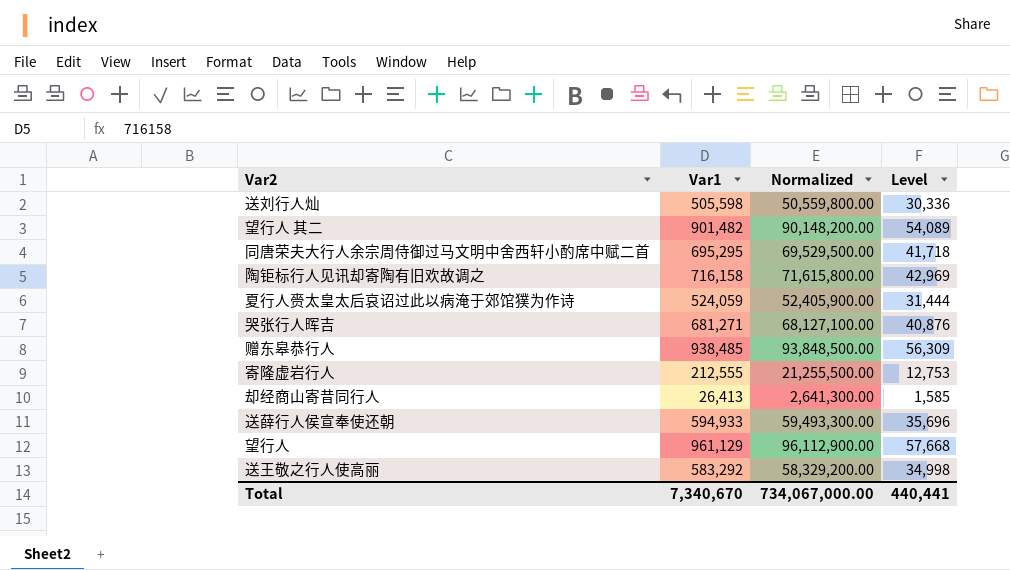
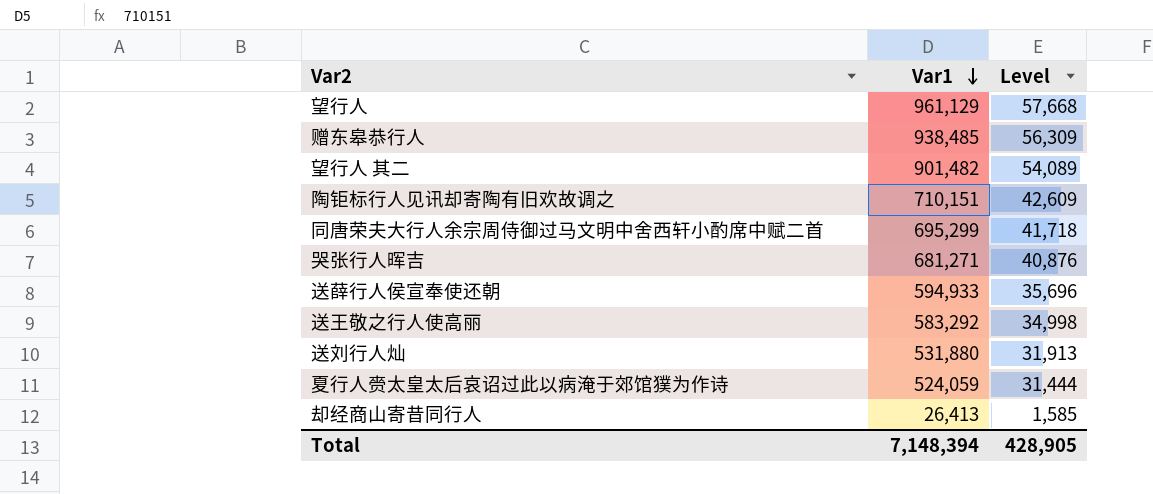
row order: none -> Var1 descending
column Normalized | formula: [Var1] * 100 -> none
row 寄隆虚岩行人: 212,555 | 21,255,500.00 | 12,753 -> none
陶钜标行人见讯却寄陶有旧欢故调之 | Var1: 716,158 -> 710,151
陶钜标行人见讯却寄陶有旧欢故调之 | Level: 42,969 -> 42,609
同唐荣夫大行人余宗周侍御过马文明中舍西轩小酌席中赋二首 | Var1: 695,295 -> 695,299
送刘行人灿 | Var1: 505,598 -> 531,880
送刘行人灿 | Level: 30,336 -> 31,913
Total | Var1: 7,340,670 -> 7,148,394
Total | Level: 440,441 -> 428,905

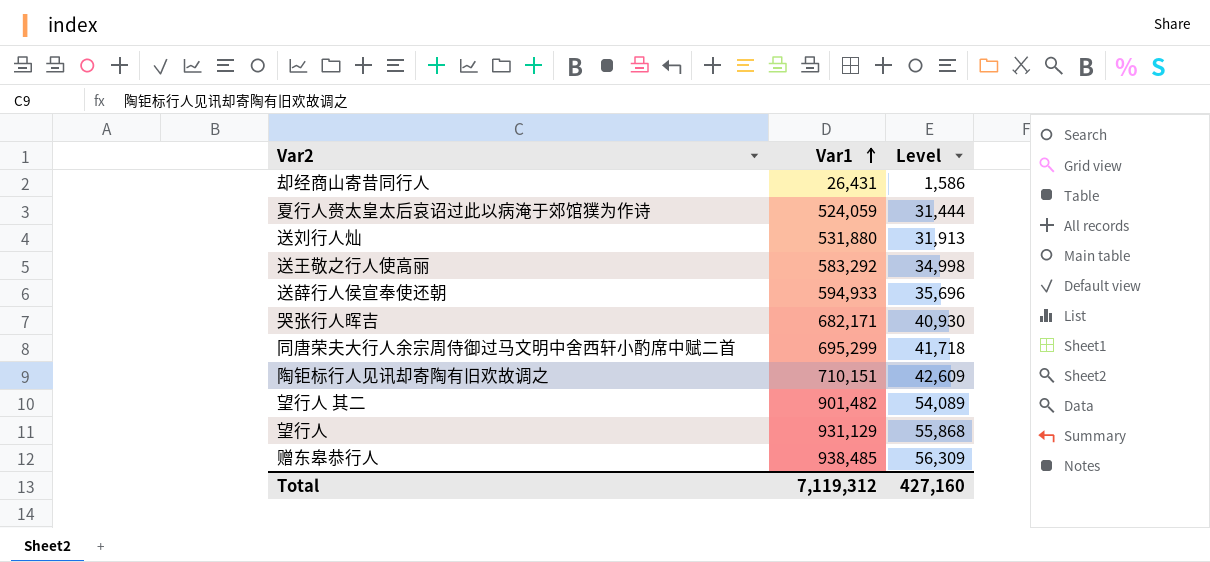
row order: Var1 descending -> Var1 ascending
却经商山寄昔同行人 | Var1: 26,413 -> 26,431
却经商山寄昔同行人 | Level: 1,585 -> 1,586
哭张行人晖吉 | Var1: 681,271 -> 682,171
哭张行人晖吉 | Level: 40,876 -> 40,930
望行人 | Var1: 961,129 -> 931,129
望行人 | Level: 57,668 -> 55,868
Total | Var1: 7,148,394 -> 7,119,312
Total | Level: 428,905 -> 427,160

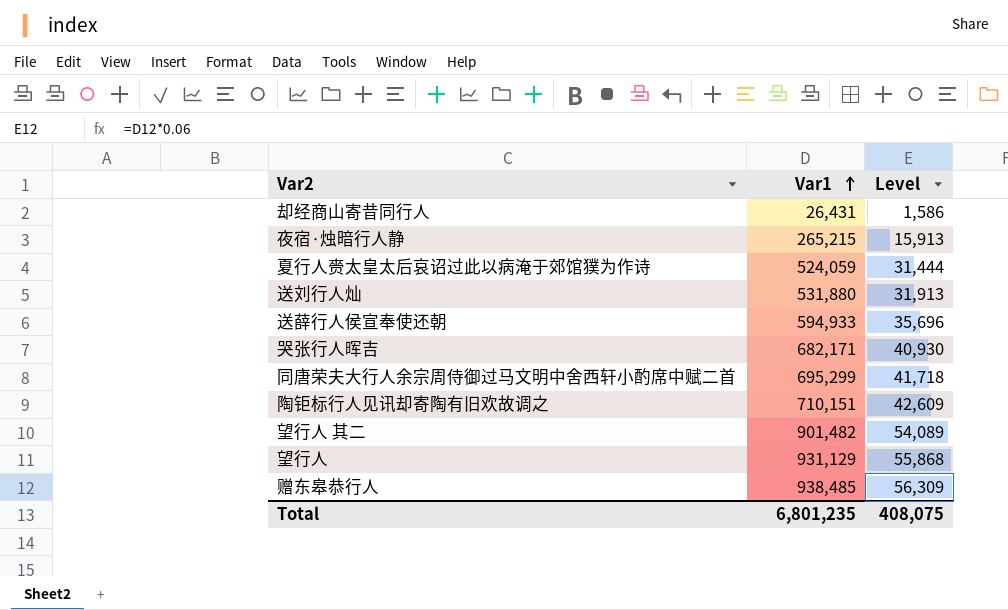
row 送王敬之行人使高丽: 583,292 | 34,998 -> none
row 夜宿·烛暗行人静: none -> 265,215 | 15,913
Total | Var1: 7,119,312 -> 6,801,235
Total | Level: 427,160 -> 408,075

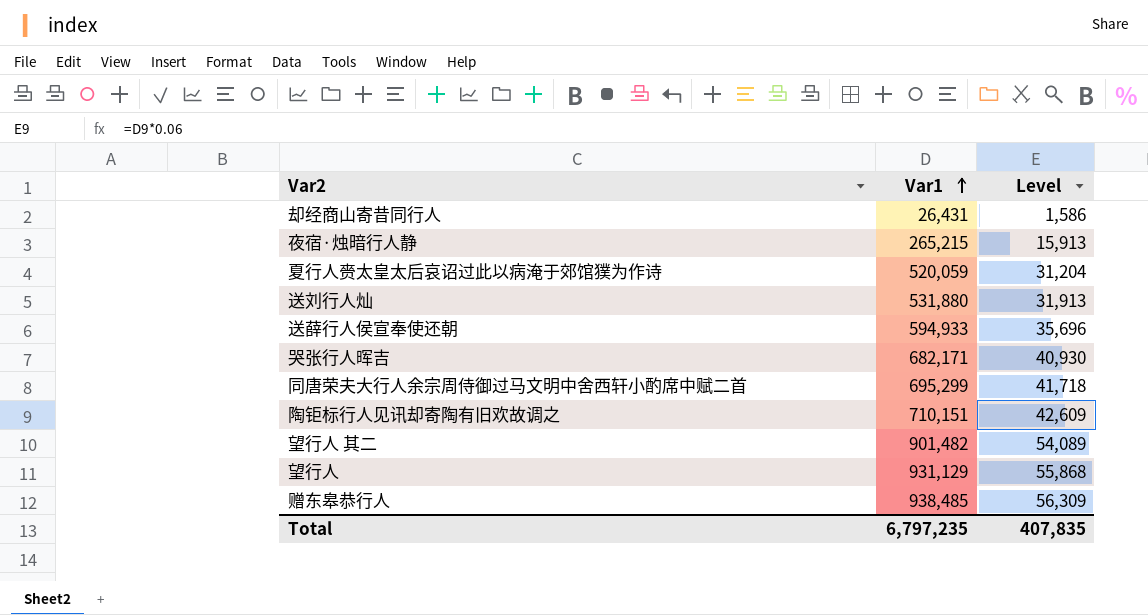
夏行人赍太皇太后哀诏过此以病淹于郊馆獛为作诗 | Var1: 524,059 -> 520,059
夏行人赍太皇太后哀诏过此以病淹于郊馆獛为作诗 | Level: 31,444 -> 31,204
Total | Var1: 6,801,235 -> 6,797,235
Total | Level: 408,075 -> 407,835

